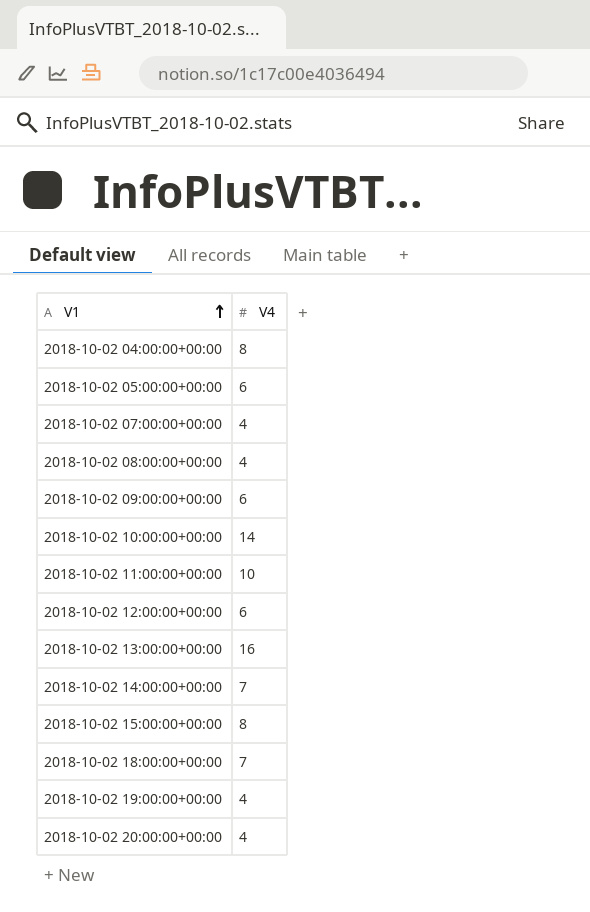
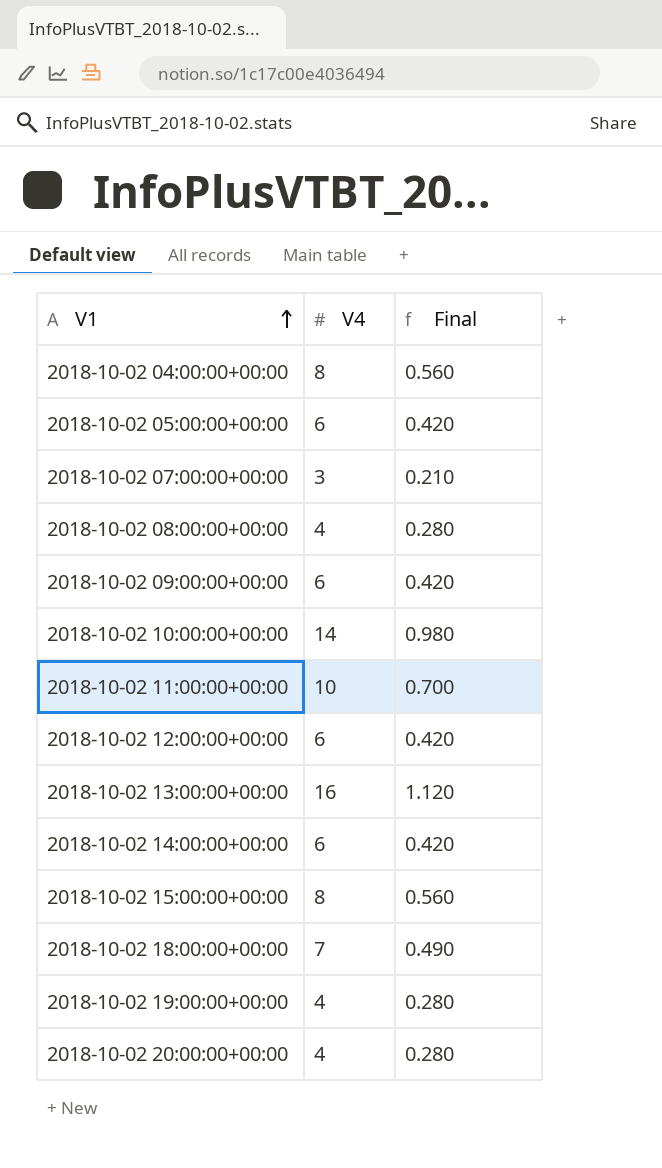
column Final | formula: none -> [V4] * 0.07
2018-10-02 07:00:00+00:00 | V4: 4 -> 3
2018-10-02 14:00:00+00:00 | V4: 7 -> 6

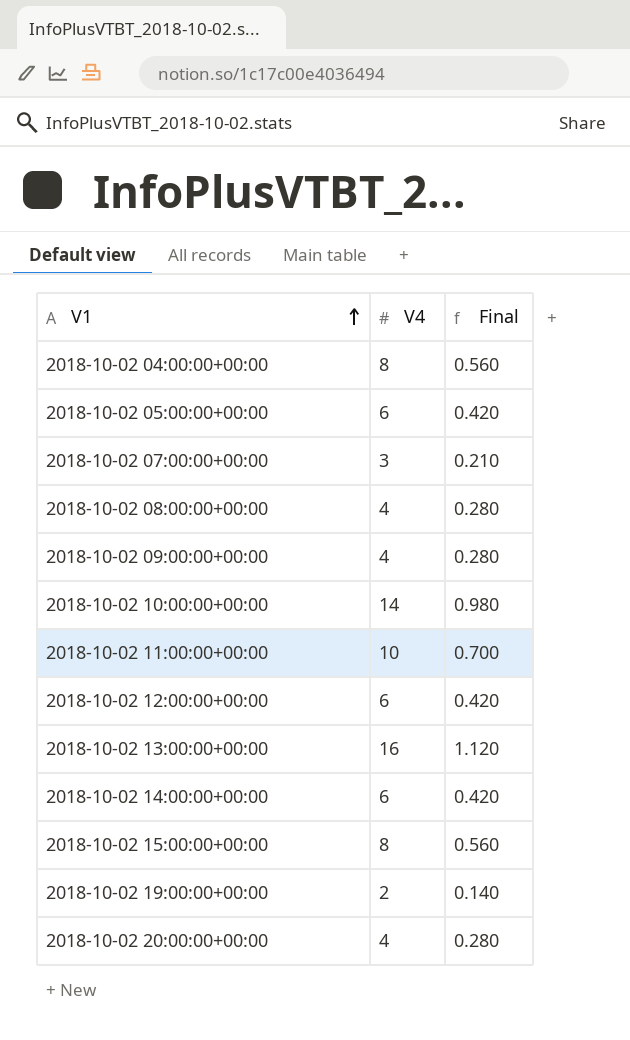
row 2018-10-02 18:00:00+00:00: 7 | 0.490 -> none
2018-10-02 09:00:00+00:00 | V4: 6 -> 4
2018-10-02 09:00:00+00:00 | Final: 0.420 -> 0.280
2018-10-02 19:00:00+00:00 | V4: 4 -> 2
2018-10-02 19:00:00+00:00 | Final: 0.280 -> 0.140

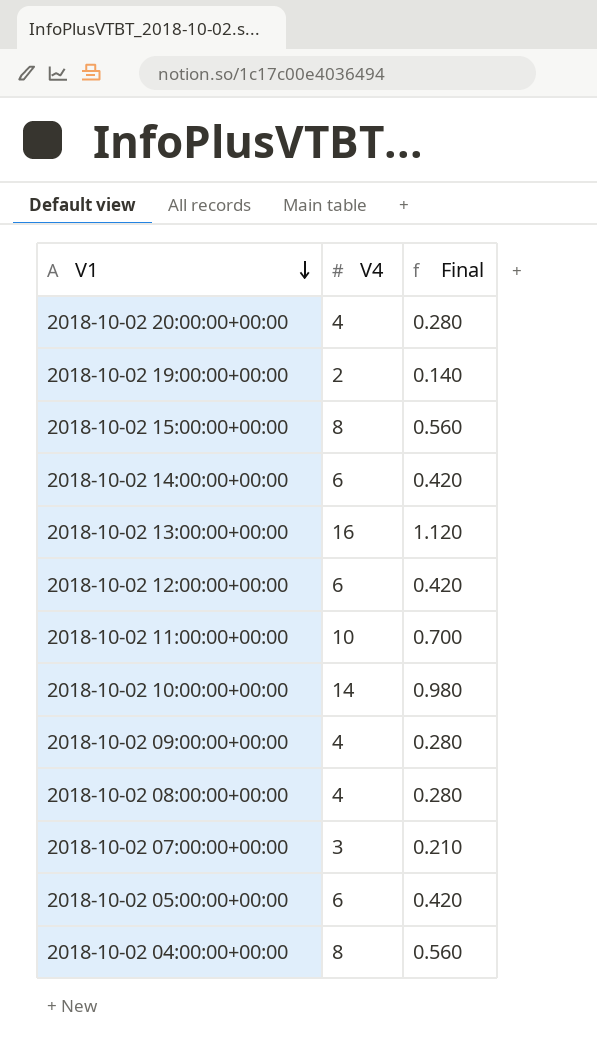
row order: V1 ascending -> V1 descending

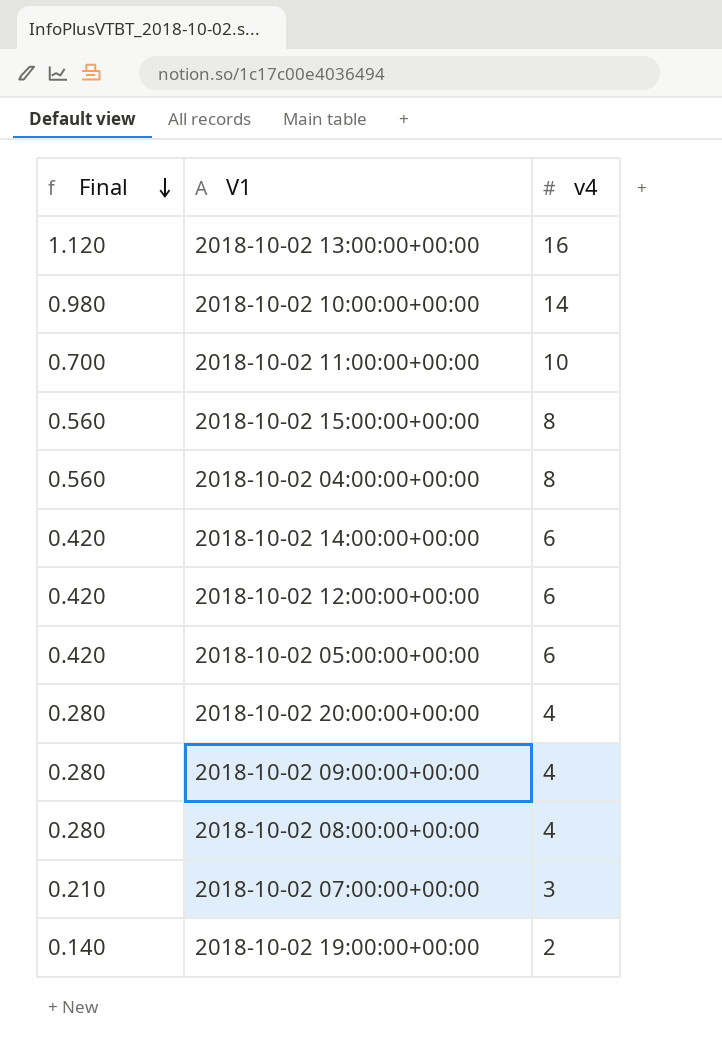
row order: V1 descending -> Final descending
column Final | position: 3 -> 1
column name: V4 -> v4

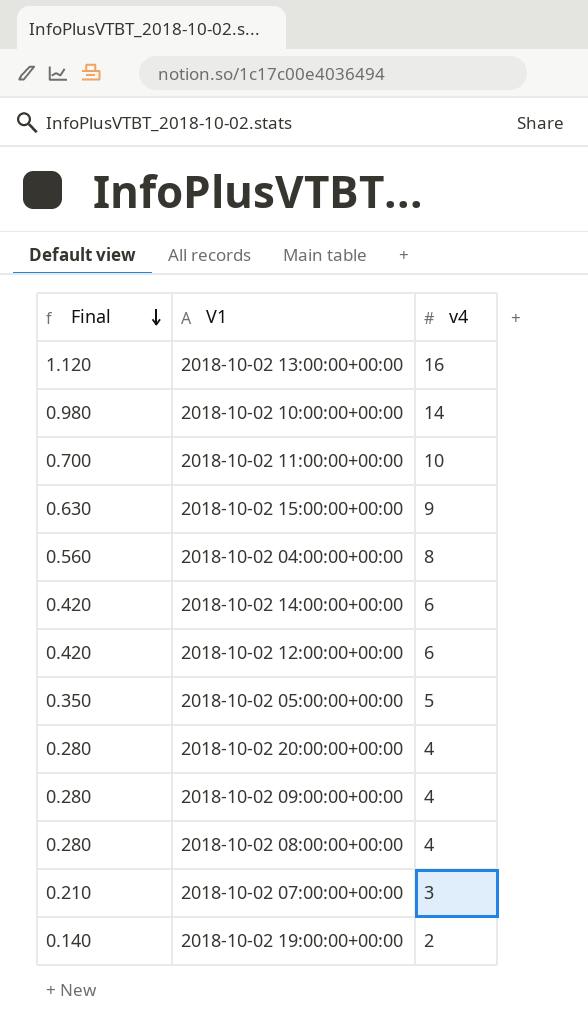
2018-10-02 15:00:00+00:00 | Final: 0.560 -> 0.630
2018-10-02 15:00:00+00:00 | v4: 8 -> 9
2018-10-02 05:00:00+00:00 | Final: 0.420 -> 0.350
2018-10-02 05:00:00+00:00 | v4: 6 -> 5

